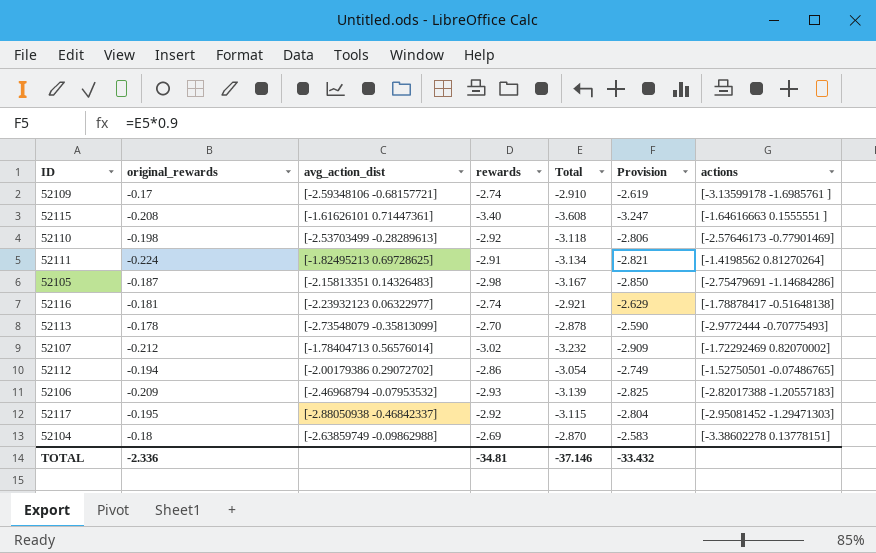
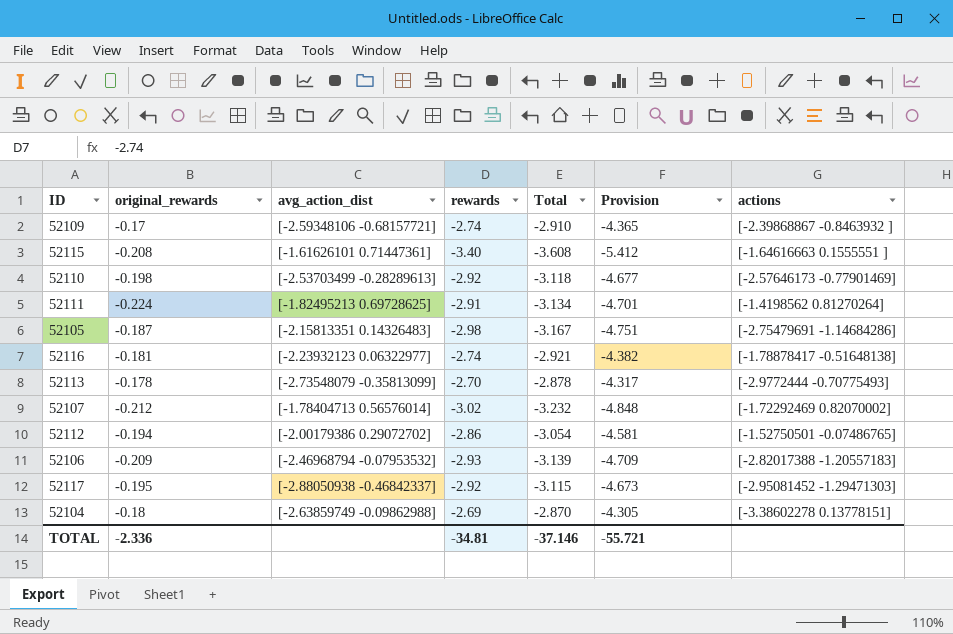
column Provision | formula: [Total] * 0.9 -> [Total] * 1.5
52109 | actions: [-3.13599178 -1.6985761 ] -> [-2.39868867 -0.8463932 ]
TOTAL | Provision: -33.432 -> -55.721

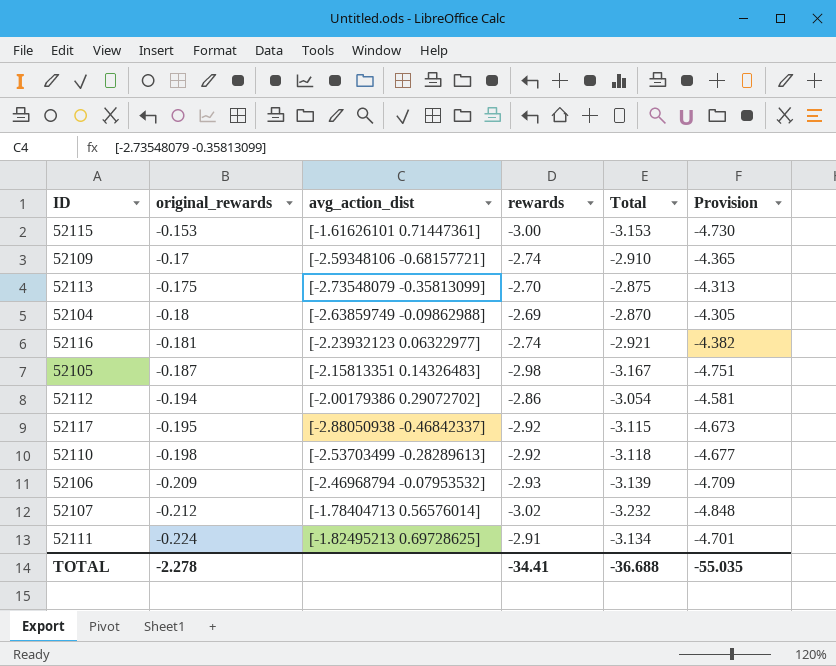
row order: none -> original_rewards descending
column actions | position: 7 -> none
52115 | original_rewards: -0.208 -> -0.153
52115 | rewards: -3.40 -> -3.00
52115 | Total: -3.608 -> -3.153
52115 | Provision: -5.412 -> -4.730
52113 | original_rewards: -0.178 -> -0.175
52113 | Total: -2.878 -> -2.875
52113 | Provision: -4.317 -> -4.313
TOTAL | original_rewards: -2.336 -> -2.278
TOTAL | rewards: -34.81 -> -34.41
TOTAL | Total: -37.146 -> -36.688
TOTAL | Provision: -55.721 -> -55.035

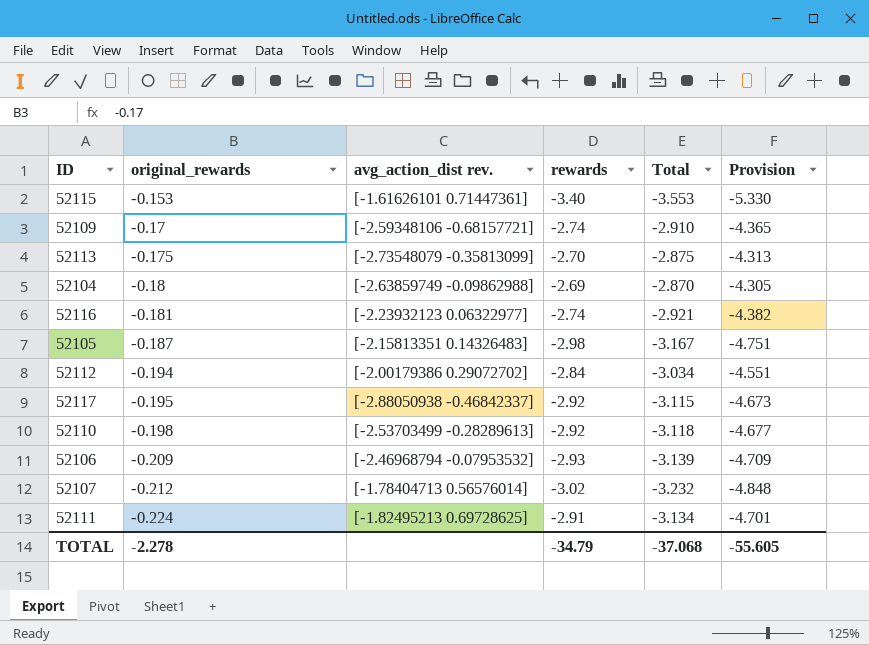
column name: avg_action_dist -> avg_action_dist rev.
52115 | rewards: -3.00 -> -3.40
52115 | Total: -3.153 -> -3.553
52115 | Provision: -4.730 -> -5.330
52112 | rewards: -2.86 -> -2.84
52112 | Total: -3.054 -> -3.034
52112 | Provision: -4.581 -> -4.551
TOTAL | rewards: -34.41 -> -34.79
TOTAL | Total: -36.688 -> -37.068
TOTAL | Provision: -55.035 -> -55.605

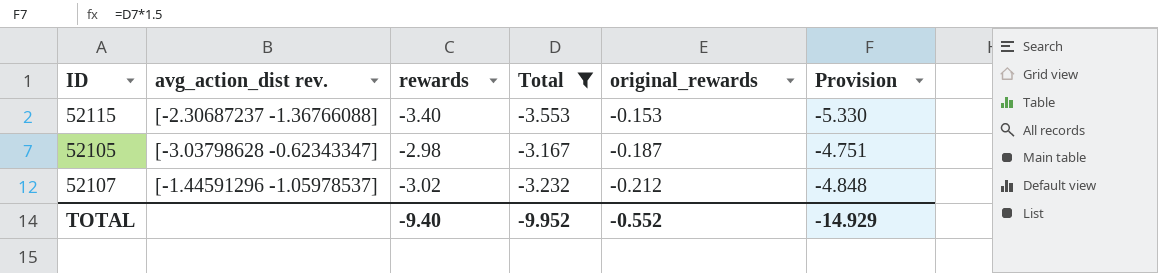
filter: none -> Total <= -3.167
column original_rewards | position: 2 -> 5
52115 | avg_action_dist rev.: [-1.61626101 0.71447361] -> [-2.30687237 -1.36766088]
52105 | avg_action_dist rev.: [-2.15813351 0.14326483] -> [-3.03798628 -0.62343347]
52107 | avg_action_dist rev.: [-1.78404713 0.56576014] -> [-1.44591296 -1.05978537]
TOTAL | rewards: -34.79 -> -9.40
TOTAL | Total: -37.068 -> -9.952
TOTAL | original_rewards: -2.278 -> -0.552
TOTAL | Provision: -55.605 -> -14.929

